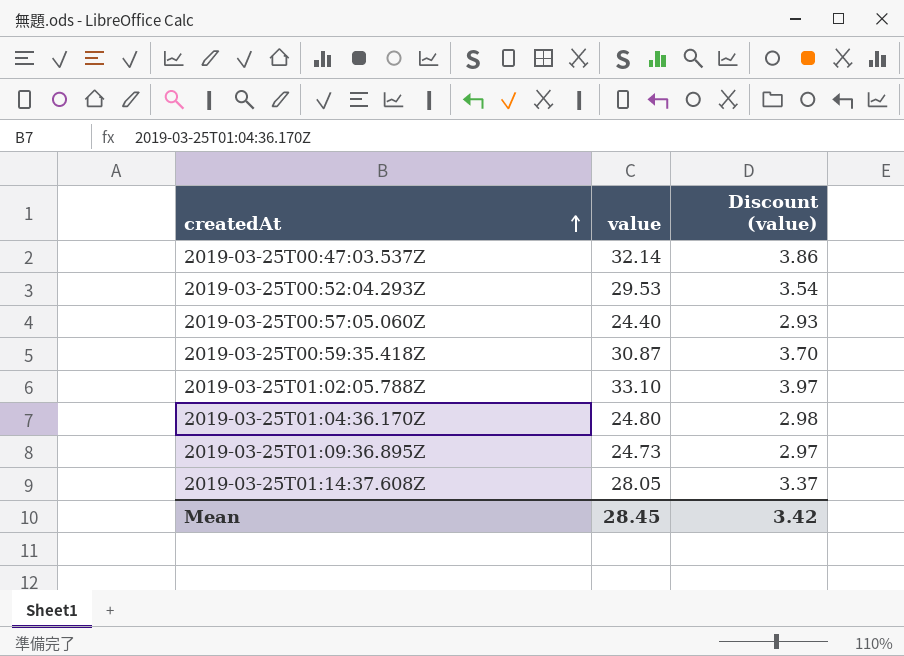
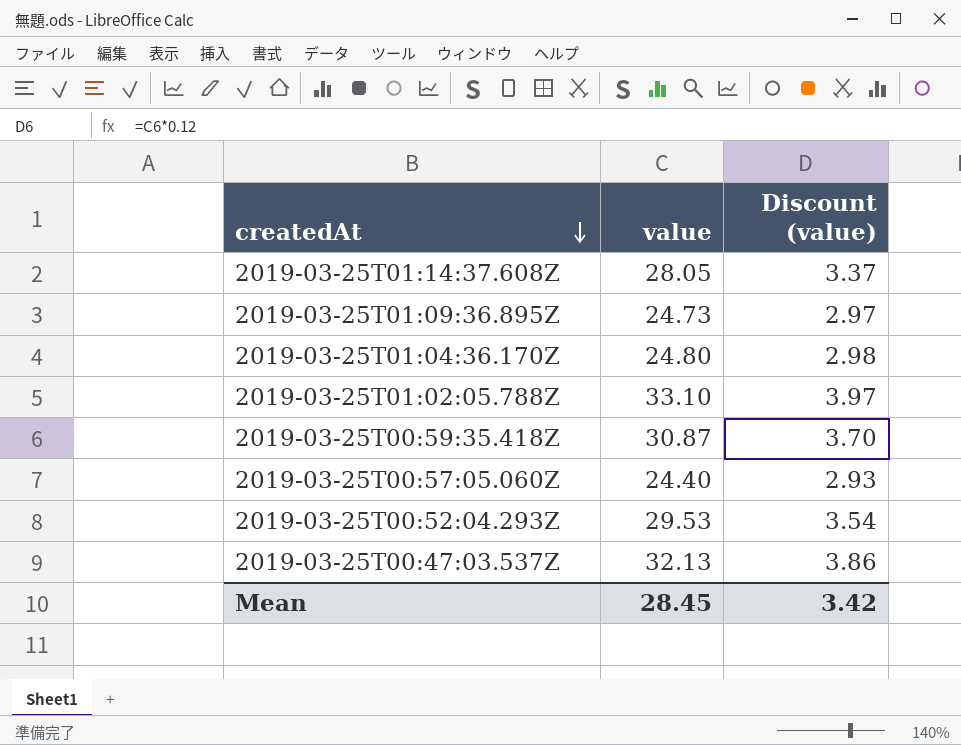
row order: createdAt ascending -> createdAt descending
2019-03-25T00:47:03.537Z | value: 32.14 -> 32.13

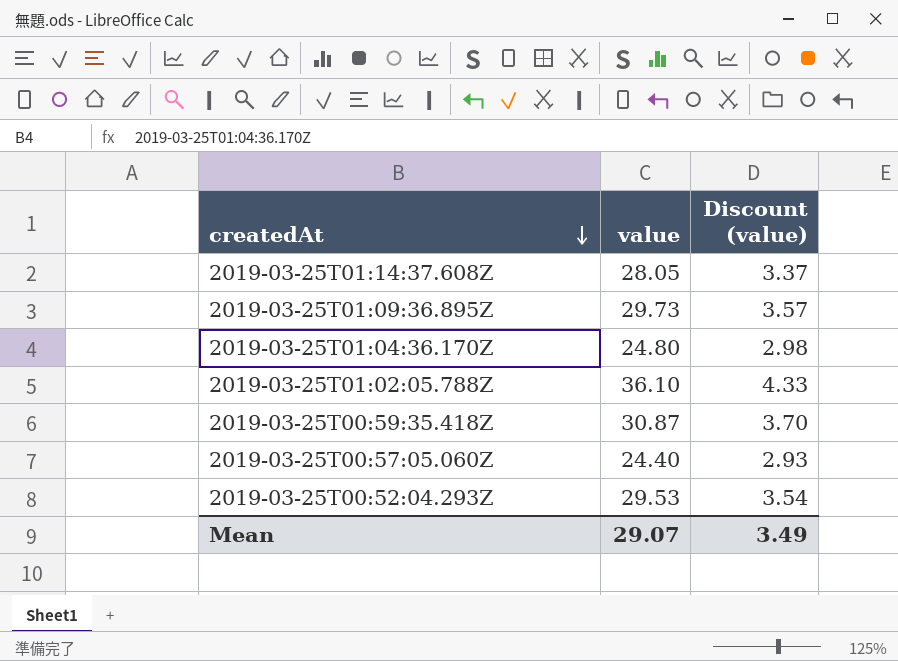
row 2019-03-25T00:47:03.537Z: 32.13 | 3.86 -> none
2019-03-25T01:09:36.895Z | value: 24.73 -> 29.73
2019-03-25T01:09:36.895Z | Discount (value): 2.97 -> 3.57
2019-03-25T01:02:05.788Z | value: 33.10 -> 36.10
2019-03-25T01:02:05.788Z | Discount (value): 3.97 -> 4.33
Mean | value: 28.45 -> 29.07
Mean | Discount (value): 3.42 -> 3.49

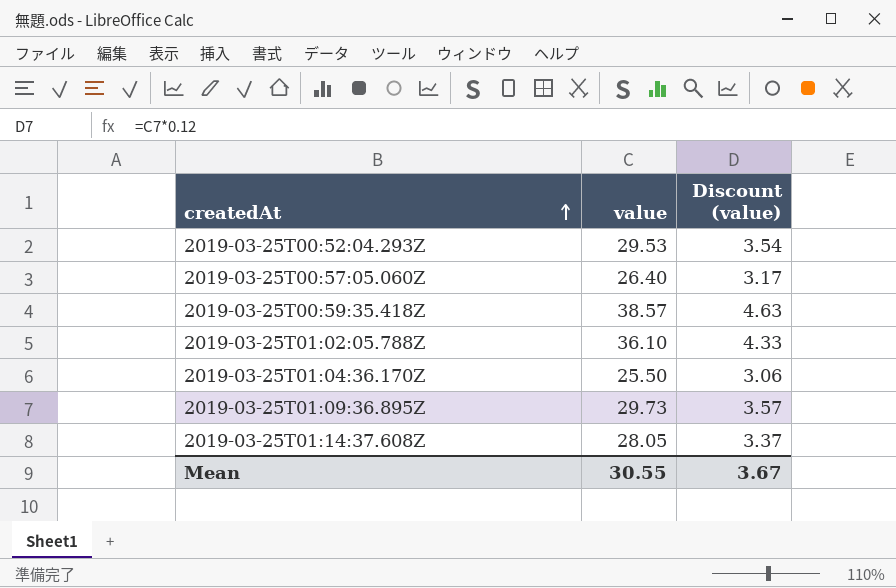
row order: createdAt descending -> createdAt ascending
2019-03-25T00:57:05.060Z | value: 24.40 -> 26.40
2019-03-25T00:57:05.060Z | Discount (value): 2.93 -> 3.17
2019-03-25T00:59:35.418Z | value: 30.87 -> 38.57
2019-03-25T00:59:35.418Z | Discount (value): 3.70 -> 4.63
2019-03-25T01:04:36.170Z | value: 24.80 -> 25.50
2019-03-25T01:04:36.170Z | Discount (value): 2.98 -> 3.06
Mean | value: 29.07 -> 30.55
Mean | Discount (value): 3.49 -> 3.67

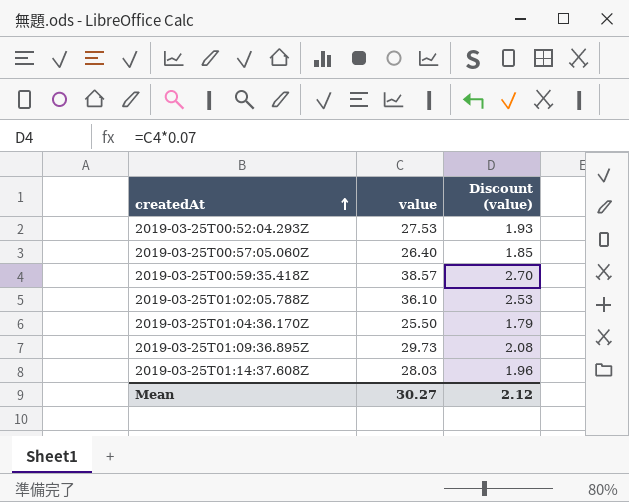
column Discount (value) | formula: [value] * 0.12 -> [value] * 0.07
2019-03-25T00:52:04.293Z | value: 29.53 -> 27.53
2019-03-25T01:14:37.608Z | value: 28.05 -> 28.03
Mean | value: 30.55 -> 30.27
Mean | Discount (value): 3.67 -> 2.12

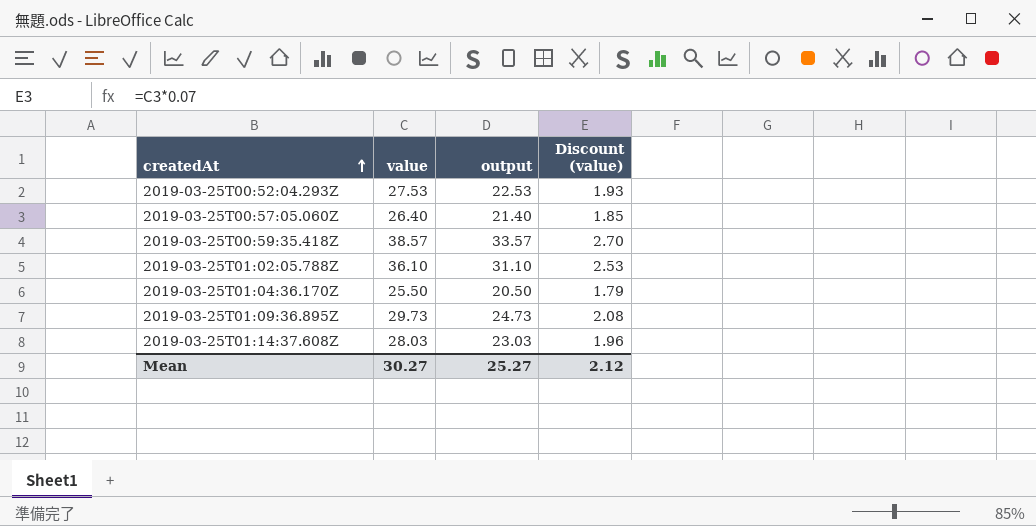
column output | formula: none -> [value] - 5

